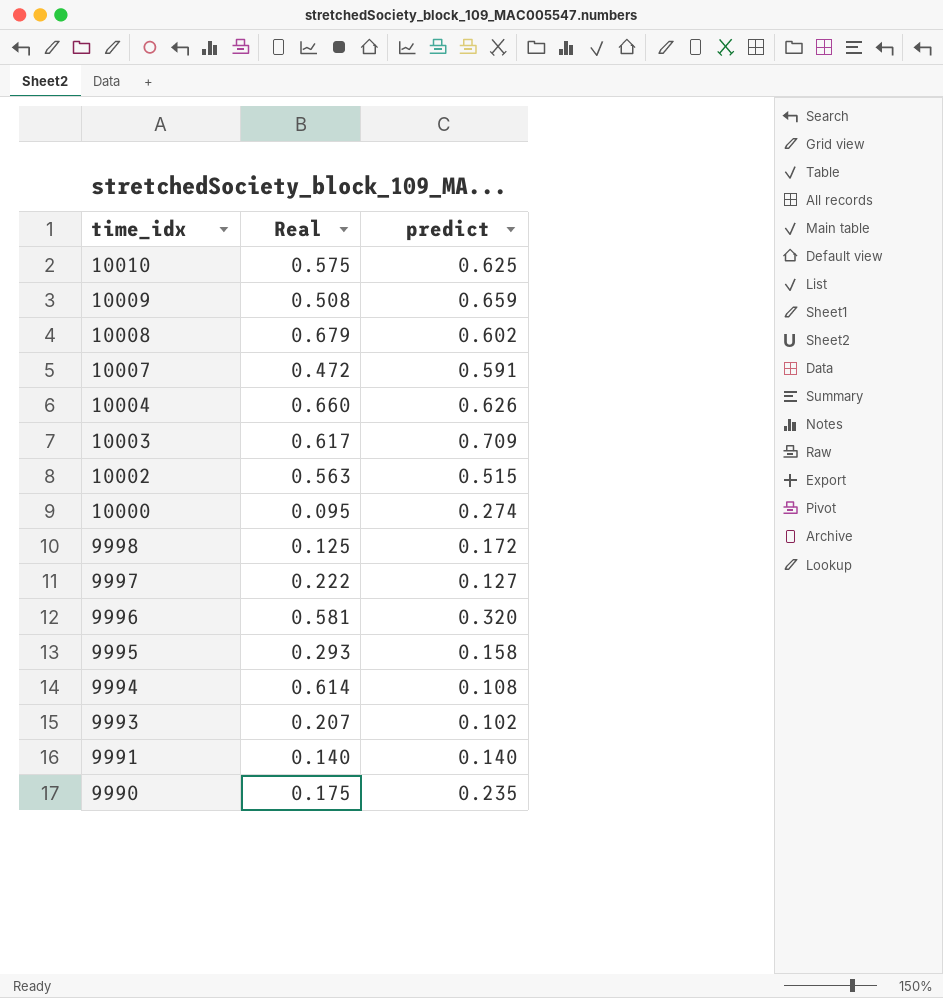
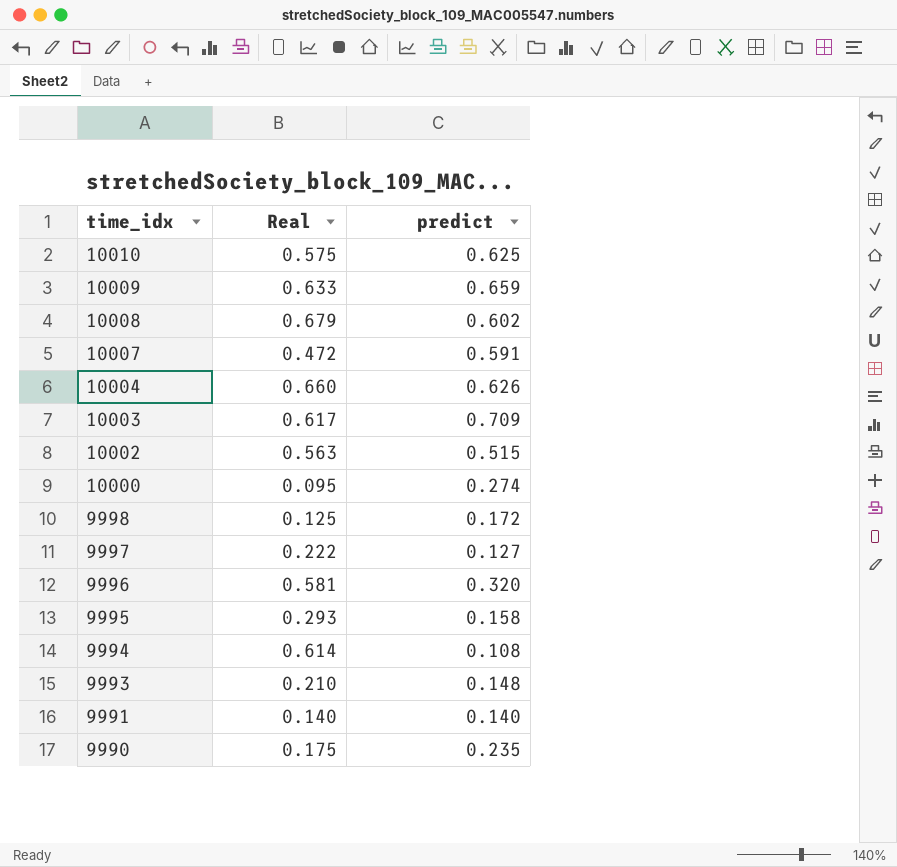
10009 | Real: 0.508 -> 0.633
9993 | Real: 0.207 -> 0.210
9993 | predict: 0.102 -> 0.148

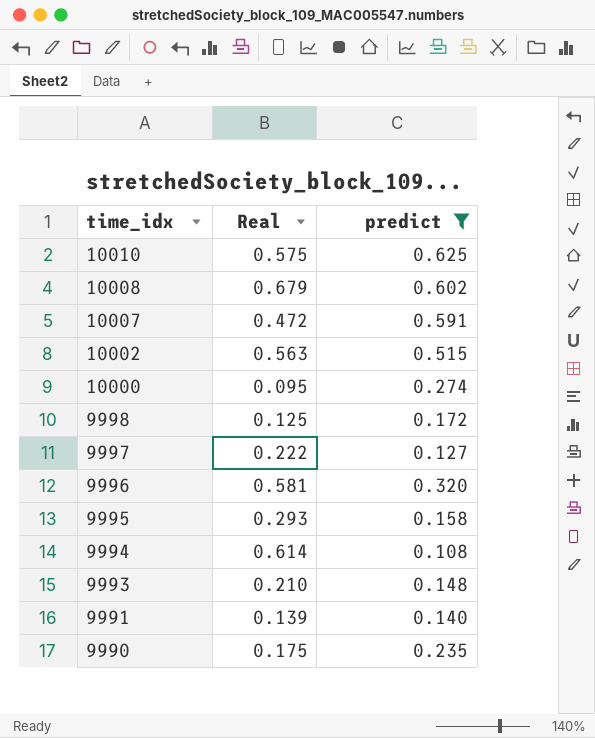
filter: none -> predict <= 0.625
9991 | Real: 0.140 -> 0.139

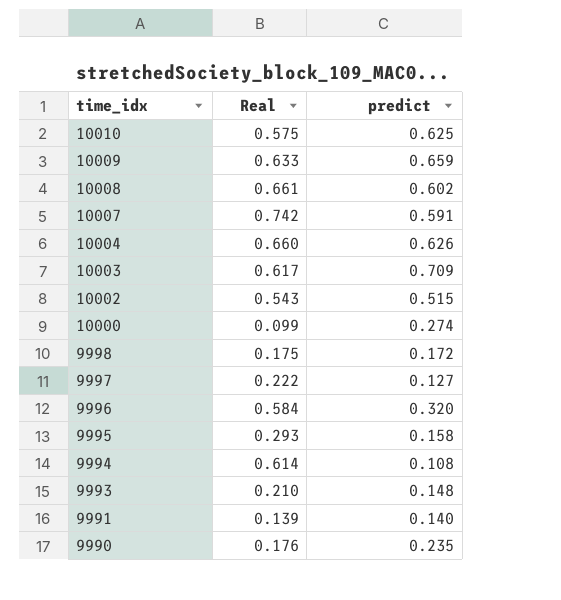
filter: predict <= 0.625 -> none
10008 | Real: 0.679 -> 0.661
10007 | Real: 0.472 -> 0.742
10002 | Real: 0.563 -> 0.543
10000 | Real: 0.095 -> 0.099
9998 | Real: 0.125 -> 0.175
9996 | Real: 0.581 -> 0.584
9990 | Real: 0.175 -> 0.176

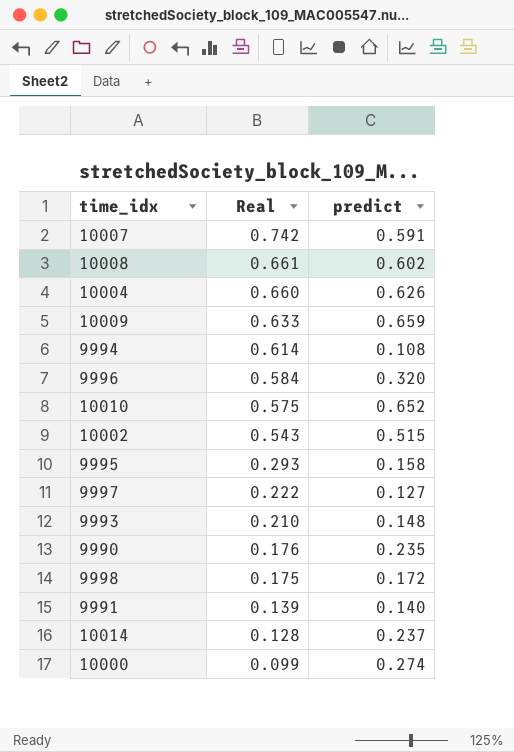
row order: time_idx descending -> Real descending
row 10003: 0.617 | 0.709 -> none
10010 | predict: 0.625 -> 0.652
row 10014: none -> 0.128 | 0.237

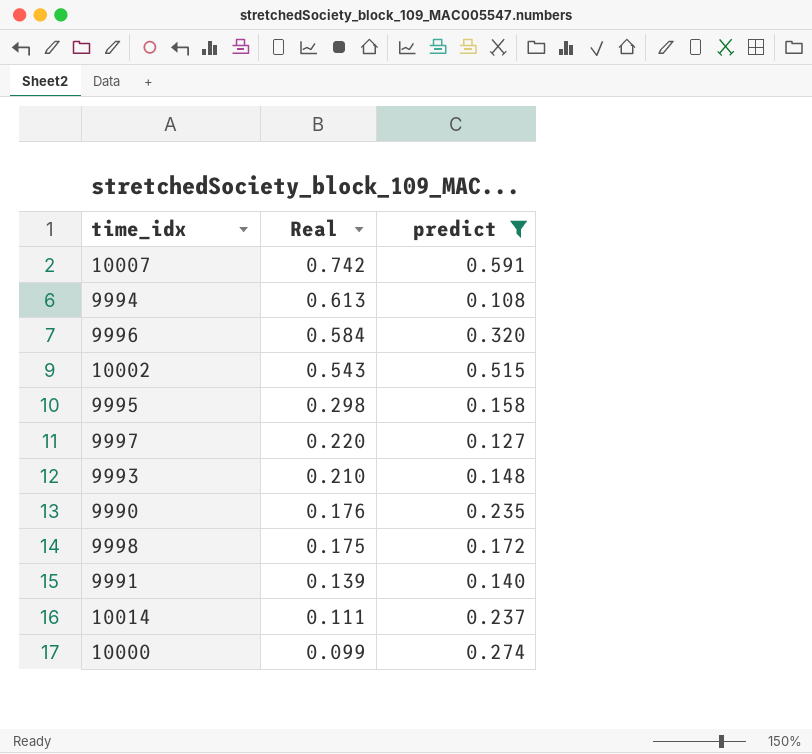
filter: none -> predict <= 0.591
9994 | Real: 0.614 -> 0.613
9995 | Real: 0.293 -> 0.298
9997 | Real: 0.222 -> 0.220
10014 | Real: 0.128 -> 0.111

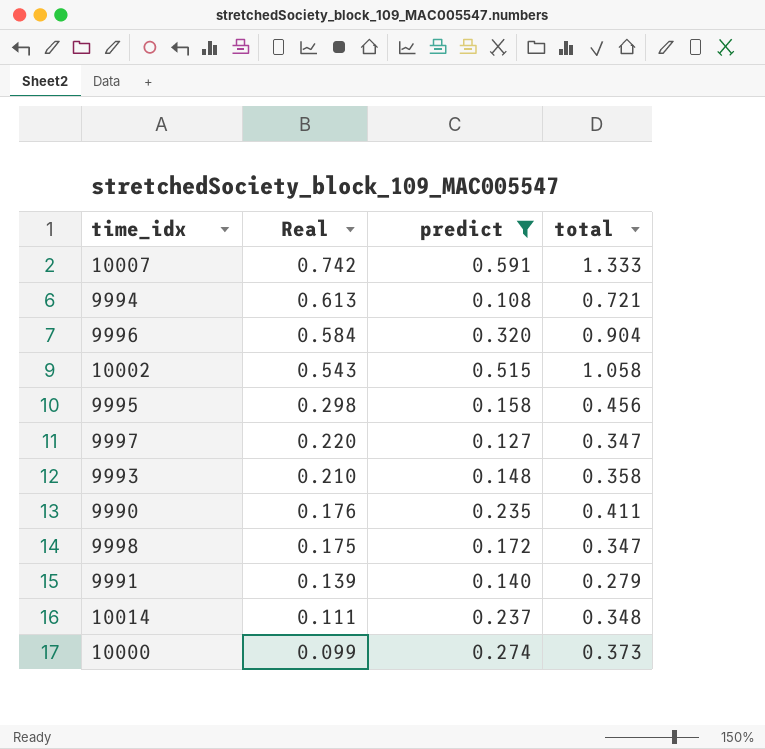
column total | formula: none -> [Real] + [predict]

